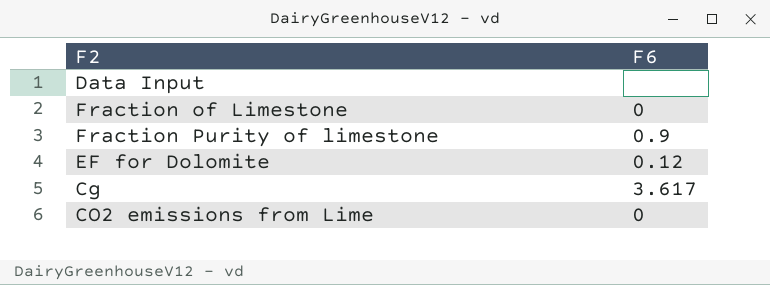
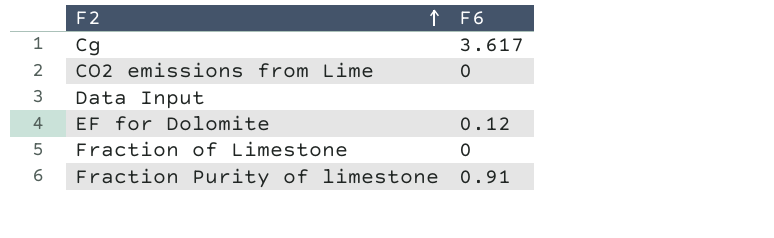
row order: none -> F2 ascending
Fraction Purity of limestone | F6: 0.9 -> 0.91

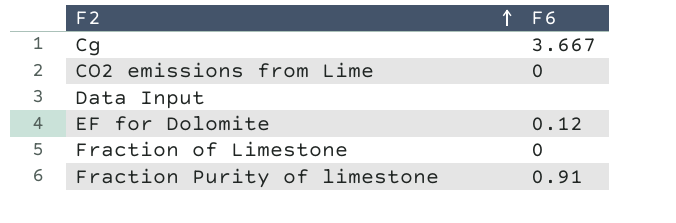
Cg | F6: 3.617 -> 3.667

